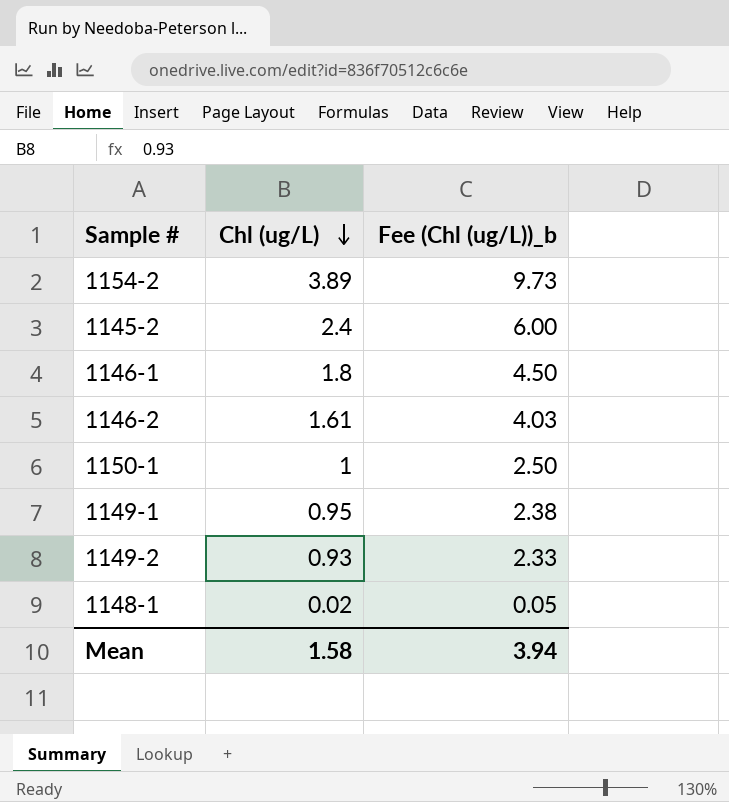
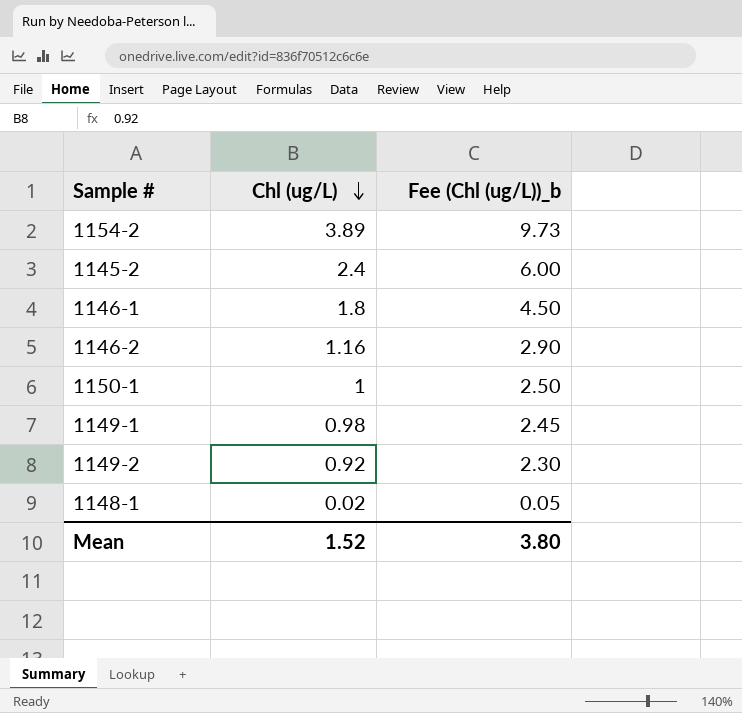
1146-2 | Chl (ug/L): 1.61 -> 1.16
1146-2 | Fee (Chl (ug/L))_b: 4.03 -> 2.90
1149-1 | Chl (ug/L): 0.95 -> 0.98
1149-1 | Fee (Chl (ug/L))_b: 2.38 -> 2.45
1149-2 | Chl (ug/L): 0.93 -> 0.92
1149-2 | Fee (Chl (ug/L))_b: 2.33 -> 2.30
Mean | Chl (ug/L): 1.58 -> 1.52
Mean | Fee (Chl (ug/L))_b: 3.94 -> 3.80

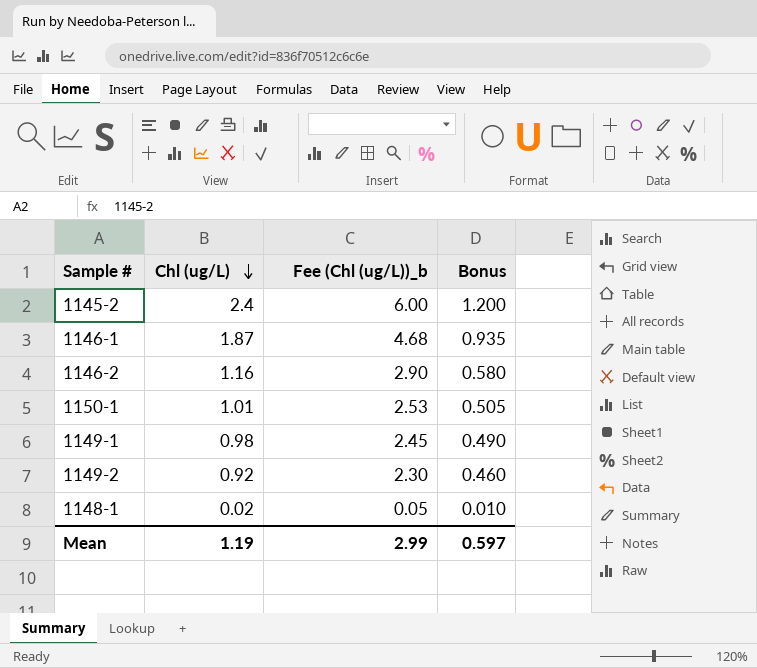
column Bonus | formula: none -> [Chl (ug/L)] * 0.5
row 1154-2: 3.89 | 9.73 -> none
1146-1 | Chl (ug/L): 1.8 -> 1.87
1146-1 | Fee (Chl (ug/L))_b: 4.50 -> 4.68
1150-1 | Chl (ug/L): 1 -> 1.01
1150-1 | Fee (Chl (ug/L))_b: 2.50 -> 2.53
Mean | Chl (ug/L): 1.52 -> 1.19
Mean | Fee (Chl (ug/L))_b: 3.80 -> 2.99

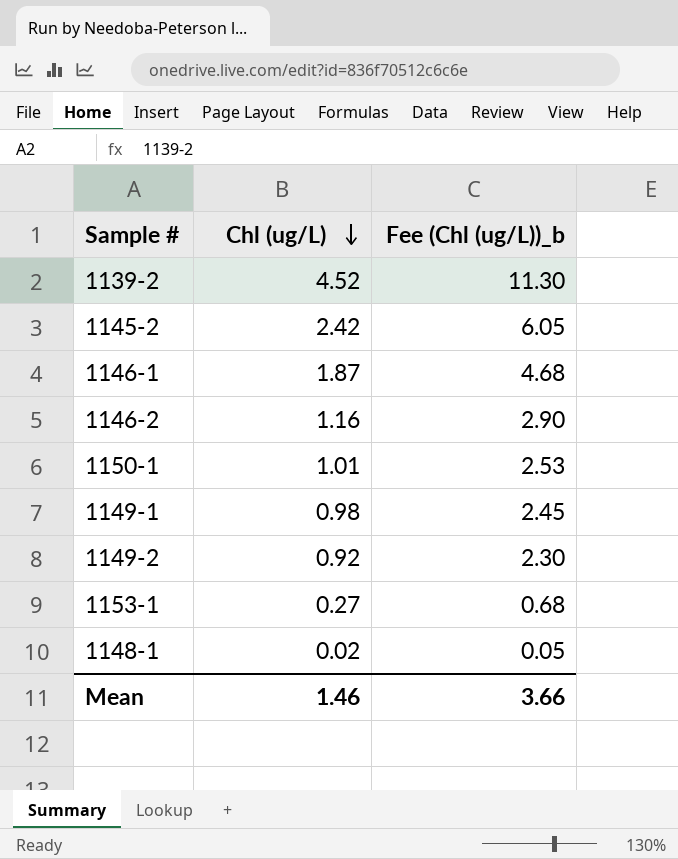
column Bonus | formula: [Chl (ug/L)] * 0.5 -> none
row 1139-2: none -> 4.52 | 11.30
1145-2 | Chl (ug/L): 2.4 -> 2.42
1145-2 | Fee (Chl (ug/L))_b: 6.00 -> 6.05
row 1153-1: none -> 0.27 | 0.68
Mean | Chl (ug/L): 1.19 -> 1.46
Mean | Fee (Chl (ug/L))_b: 2.99 -> 3.66

